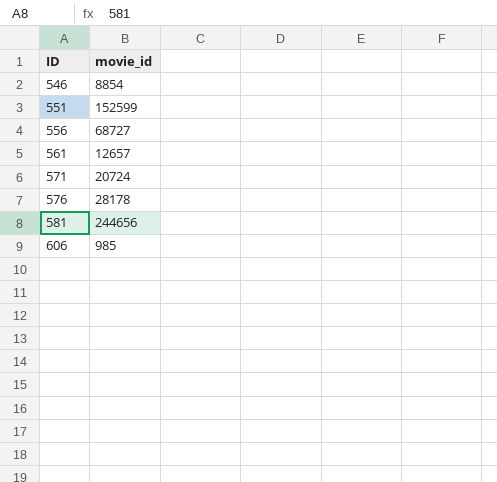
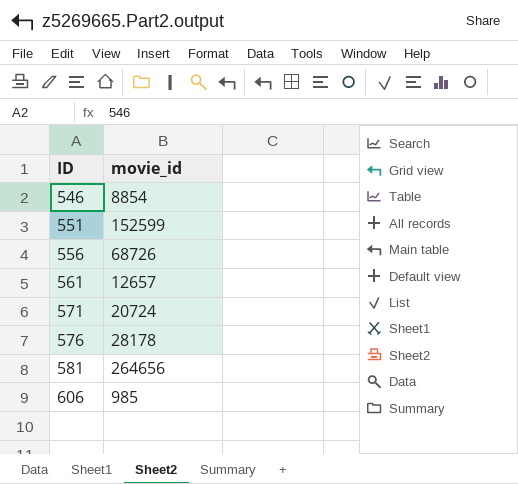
556 | movie_id: 68727 -> 68726
581 | movie_id: 244656 -> 264656

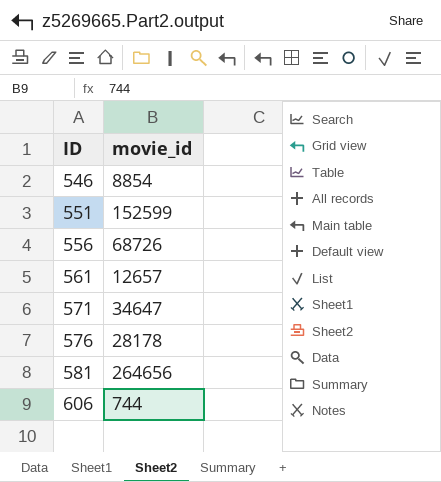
571 | movie_id: 20724 -> 34647
606 | movie_id: 985 -> 744

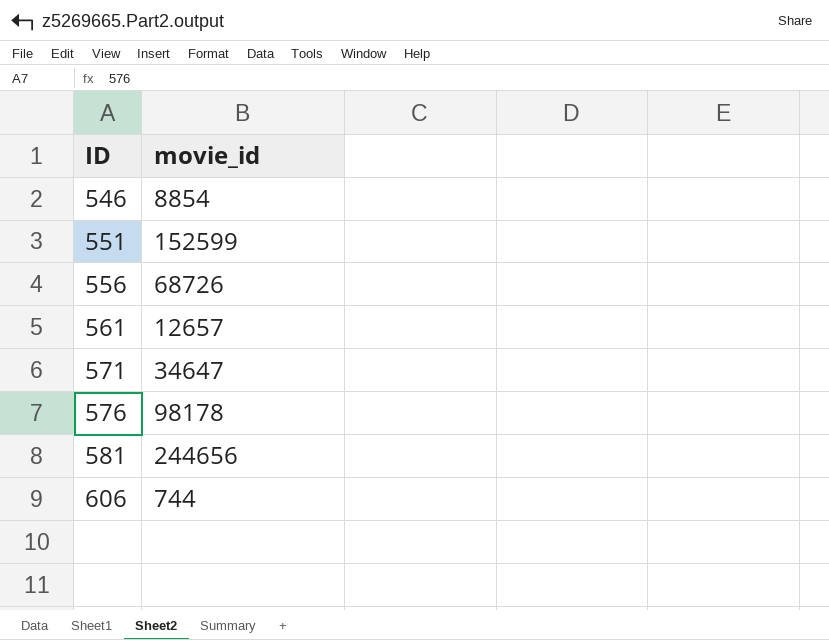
576 | movie_id: 28178 -> 98178
581 | movie_id: 264656 -> 244656

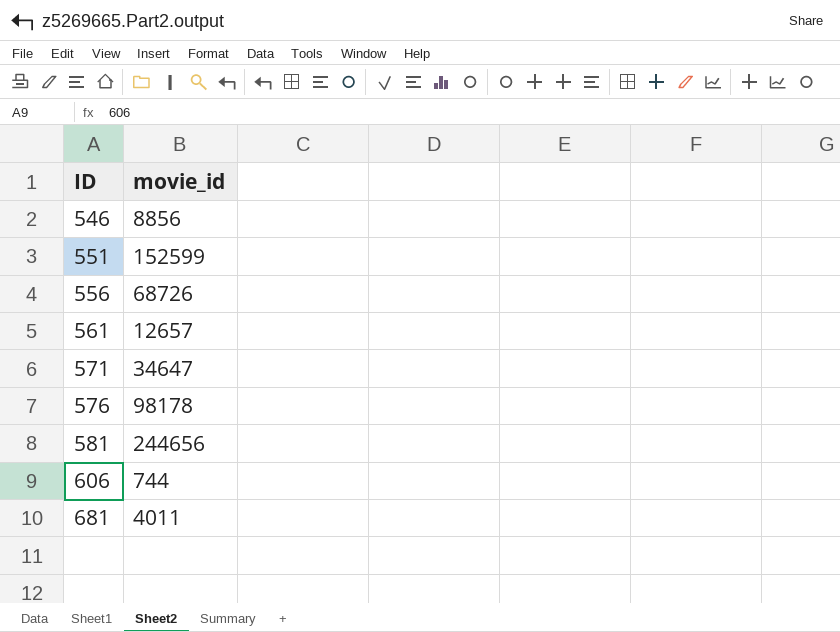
546 | movie_id: 8854 -> 8856
row 681: none -> 4011

